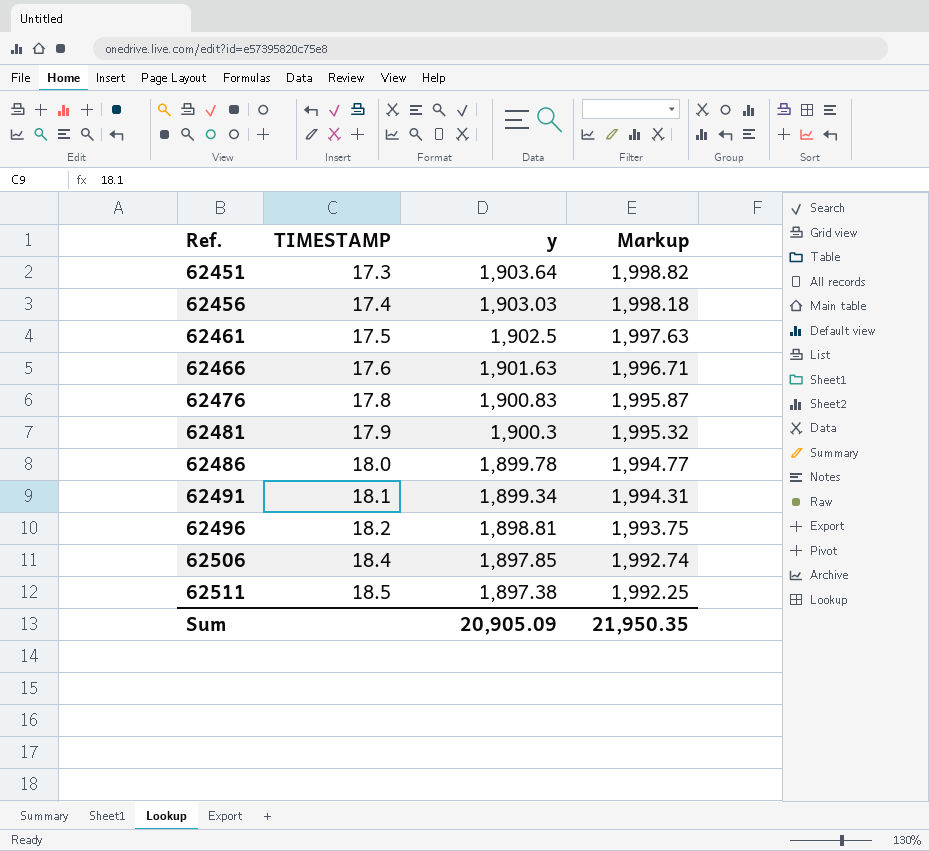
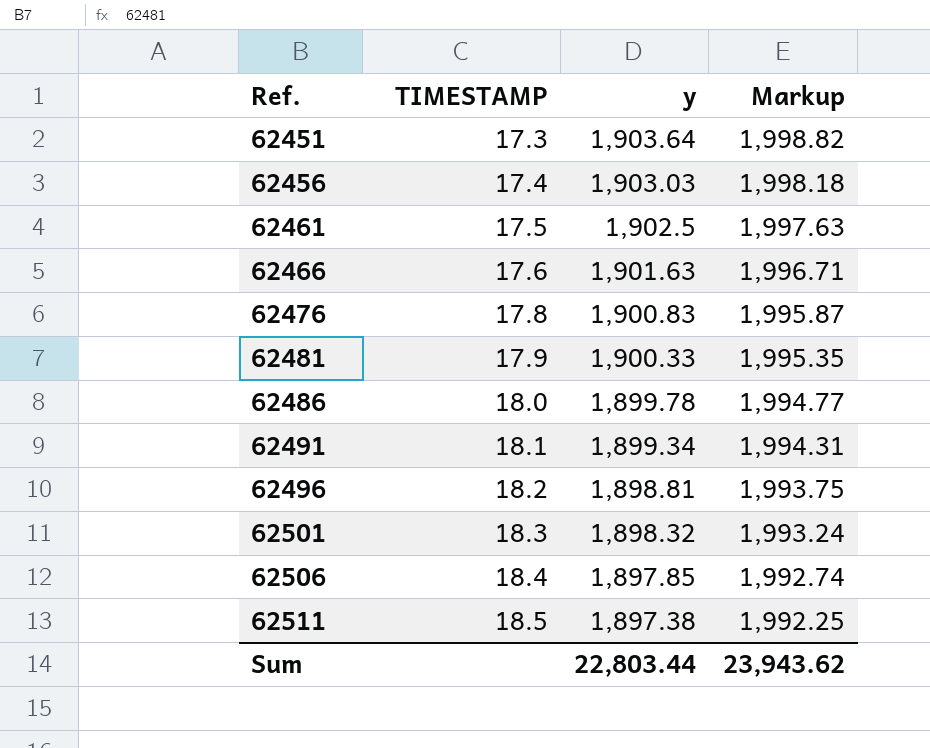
62481 | y: 1,900.3 -> 1,900.33
62481 | Markup: 1,995.32 -> 1,995.35
row 62501: none -> 18.3 | 1,898.32 | 1,993.24
Sum | y: 20,905.09 -> 22,803.44
Sum | Markup: 21,950.35 -> 23,943.62

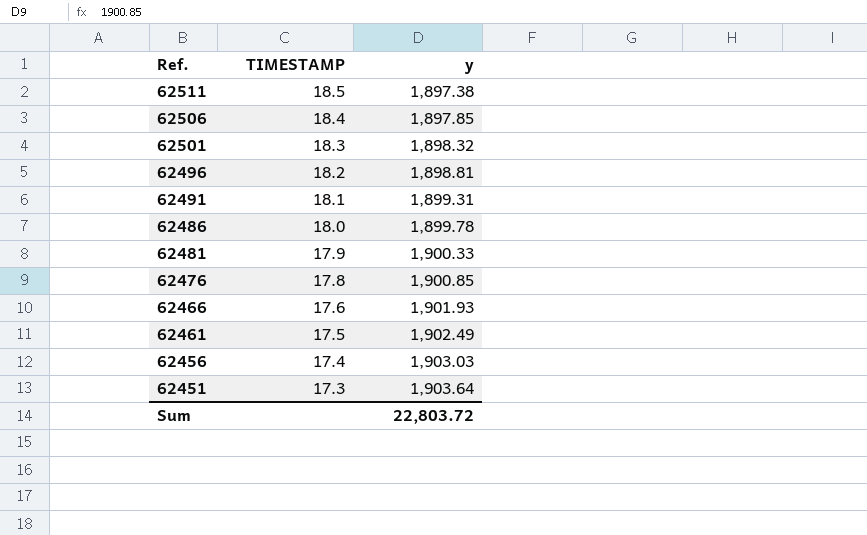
row order: Ref. ascending -> Ref. descending
column Markup | formula: [y] * 1.05 -> none
62491 | y: 1,899.34 -> 1,899.31
62476 | y: 1,900.83 -> 1,900.85
62466 | y: 1,901.63 -> 1,901.93
62461 | y: 1,902.5 -> 1,902.49
Sum | y: 22,803.44 -> 22,803.72

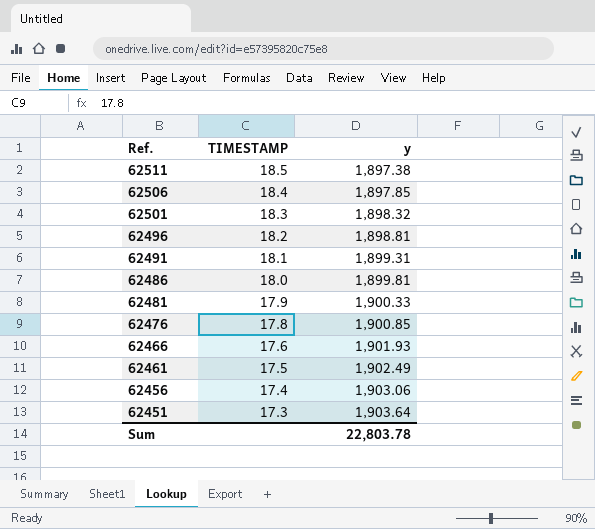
62486 | y: 1,899.78 -> 1,899.81
62456 | y: 1,903.03 -> 1,903.06
Sum | y: 22,803.72 -> 22,803.78

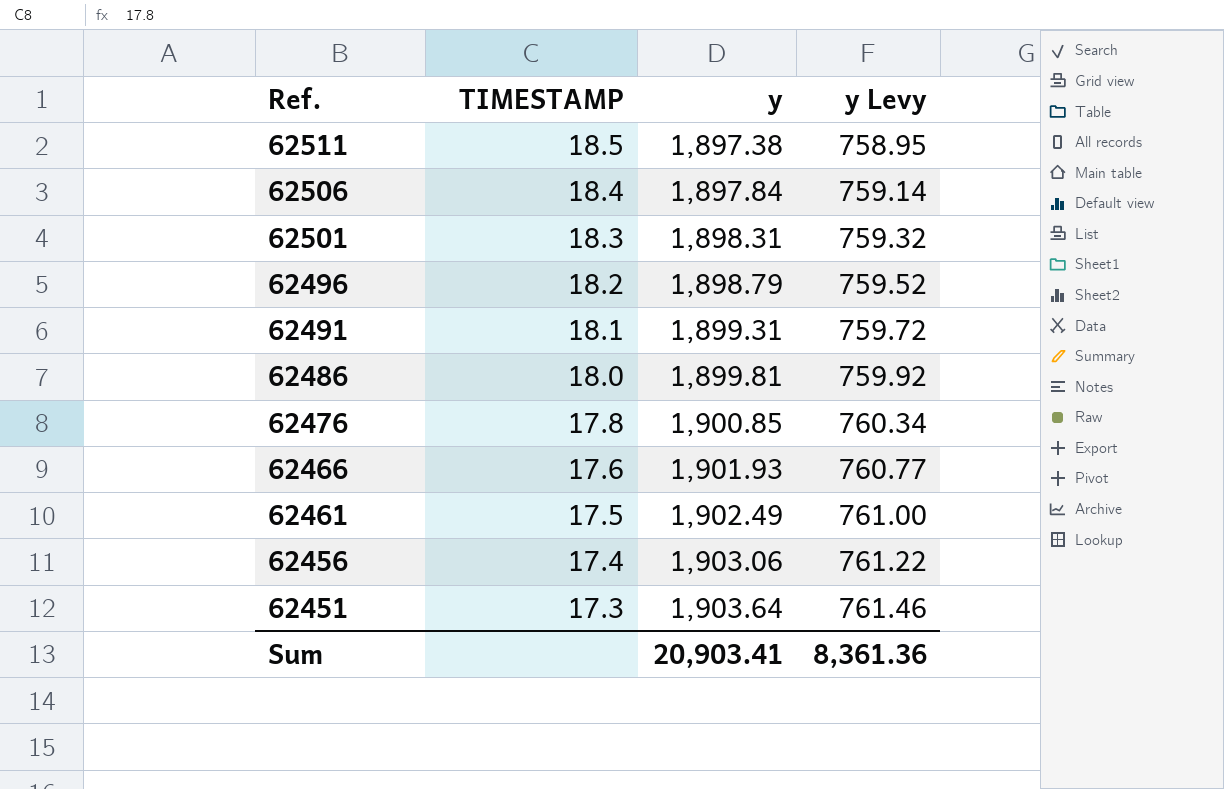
column y Levy | formula: none -> [y] * 0.4
row 62481: 17.9 | 1,900.33 -> none
62506 | y: 1,897.85 -> 1,897.84
62501 | y: 1,898.32 -> 1,898.31
62496 | y: 1,898.81 -> 1,898.79
Sum | y: 22,803.78 -> 20,903.41

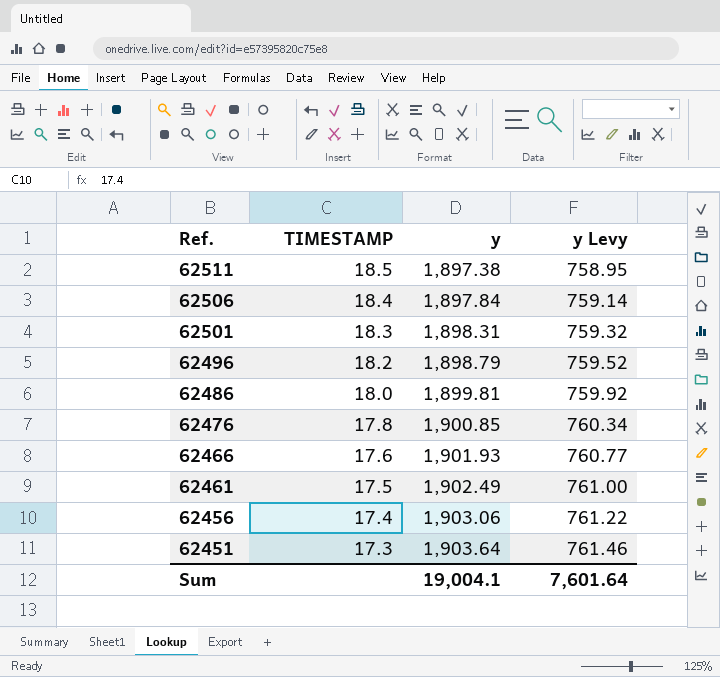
row 62491: 18.1 | 1,899.31 | 759.72 -> none
Sum | y: 20,903.41 -> 19,004.1
Sum | y Levy: 8,361.36 -> 7,601.64

